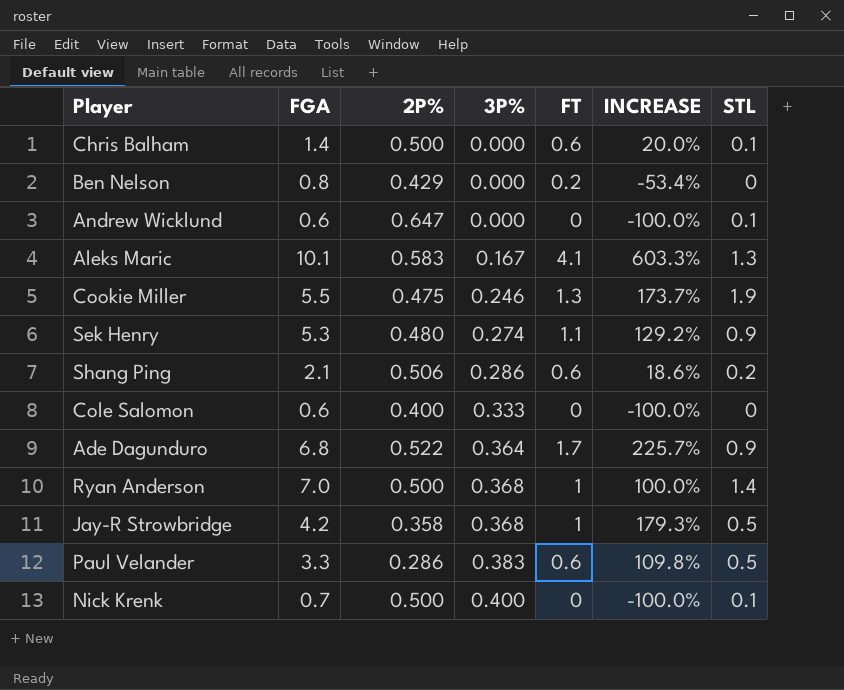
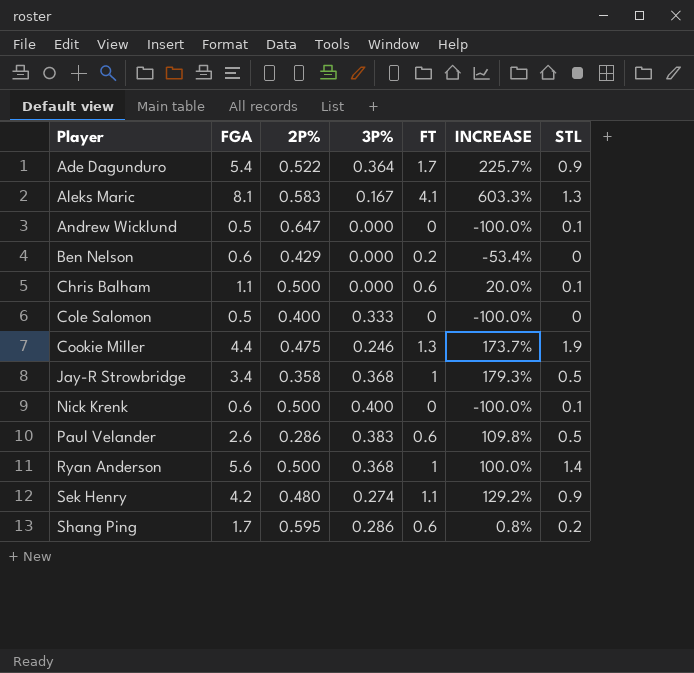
row order: 3P% ascending -> Player ascending
Ade Dagunduro | FGA: 6.8 -> 5.4
Aleks Maric | FGA: 10.1 -> 8.1
Andrew Wicklund | FGA: 0.6 -> 0.5
Ben Nelson | FGA: 0.8 -> 0.6
Chris Balham | FGA: 1.4 -> 1.1
Cole Salomon | FGA: 0.6 -> 0.5
Cookie Miller | FGA: 5.5 -> 4.4
Jay-R Strowbridge | FGA: 4.2 -> 3.4
Nick Krenk | FGA: 0.7 -> 0.6
Paul Velander | FGA: 3.3 -> 2.6
Ryan Anderson | FGA: 7.0 -> 5.6
Sek Henry | FGA: 5.3 -> 4.2
Shang Ping | FGA: 2.1 -> 1.7
Shang Ping | 2P%: 0.506 -> 0.595
Shang Ping | INCREASE: 18.6% -> 0.8%

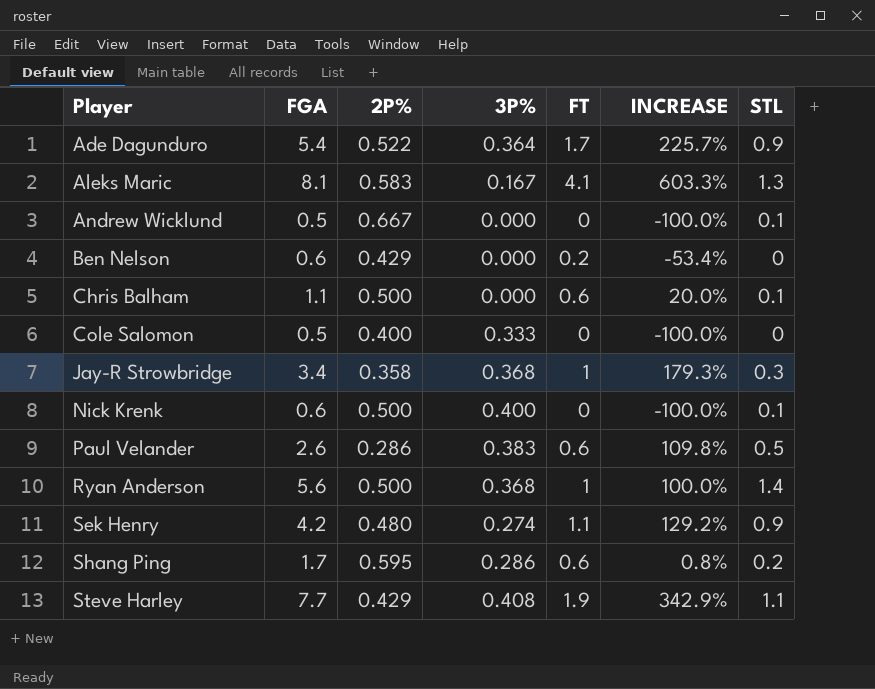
row Cookie Miller: 4.4 | 0.475 | 0.246 | 1.3 | 173.7% | 1.9 -> none
Andrew Wicklund | 2P%: 0.647 -> 0.667
Jay-R Strowbridge | STL: 0.5 -> 0.3
row Steve Harley: none -> 7.7 | 0.429 | 0.408 | 1.9 | 342.9% | 1.1

